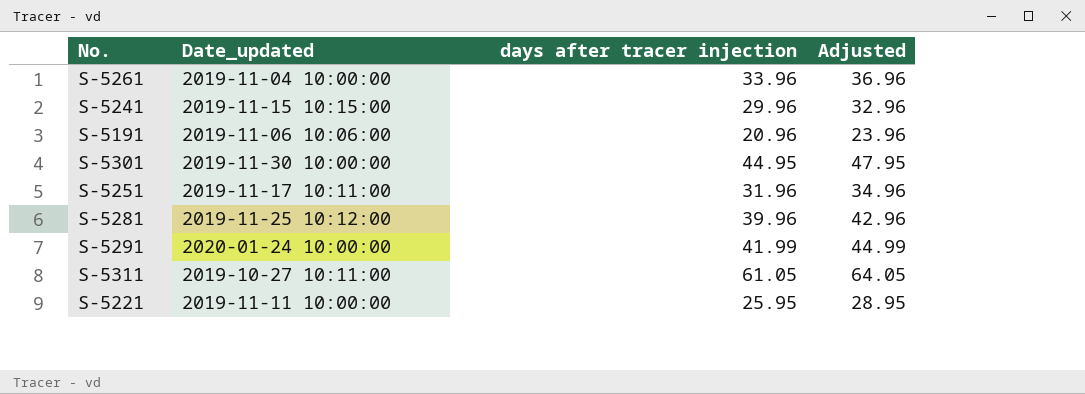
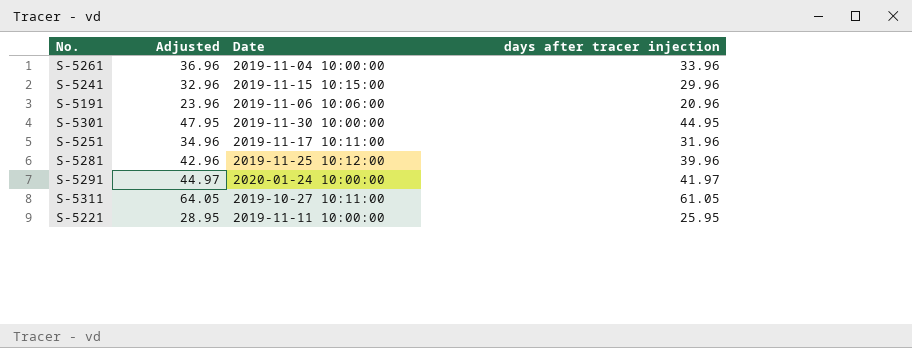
column Adjusted | position: 4 -> 2
column name: Date_updated -> Date
S-5291 | Adjusted: 44.99 -> 44.97
S-5291 | days after tracer injection: 41.99 -> 41.97

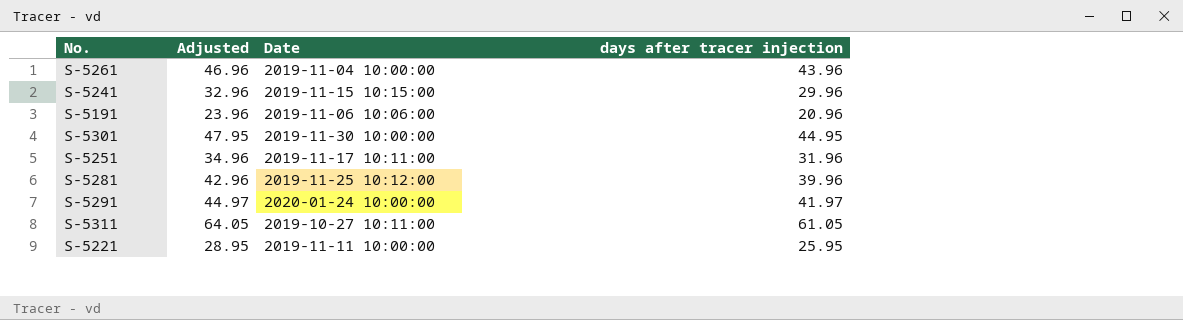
S-5261 | Adjusted: 36.96 -> 46.96
S-5261 | days after tracer injection: 33.96 -> 43.96

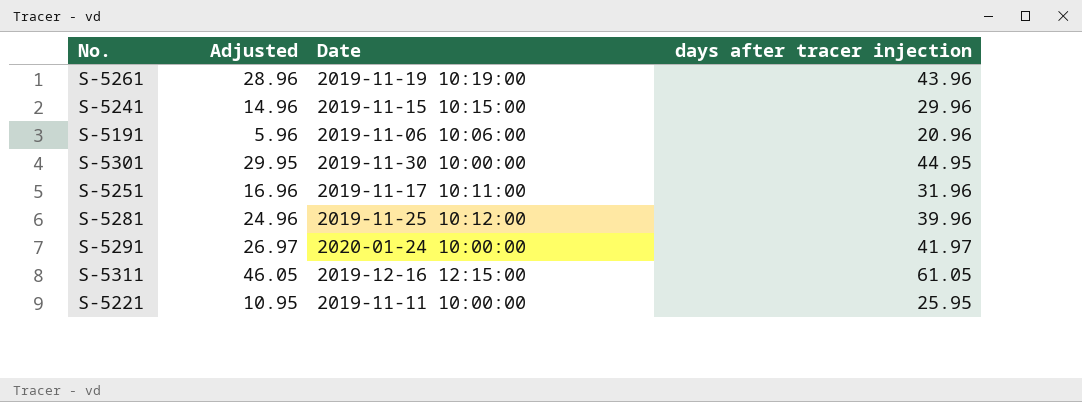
column Adjusted | formula: [days after tracer injection] + 3 -> [days after tracer injection] - 15
S-5261 | Date: 2019-11-04 10:00:00 -> 2019-11-19 10:19:00
S-5311 | Date: 2019-10-27 10:11:00 -> 2019-12-16 12:15:00

